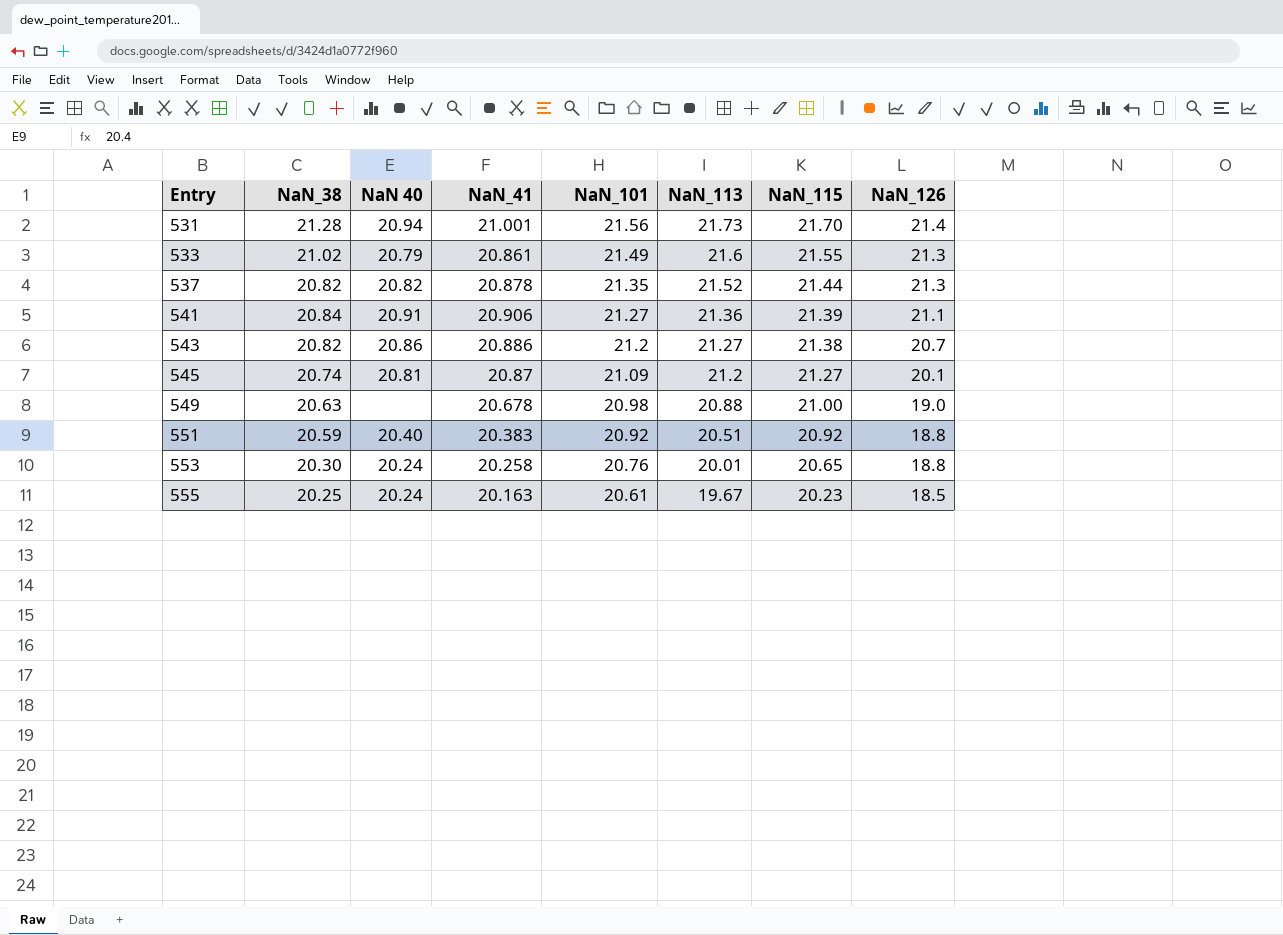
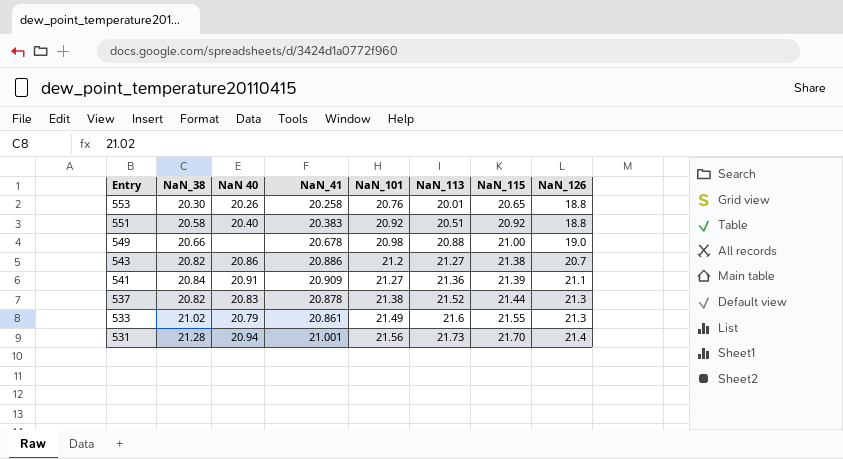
row order: Entry ascending -> Entry descending
row 545: 20.74 | 20.81 | 20.87 | 21.09 | 21.2 | 21.27 | 20.1 -> none
row 555: 20.25 | 20.24 | 20.163 | 20.61 | 19.67 | 20.23 | 18.5 -> none
553 | NaN 40: 20.24 -> 20.26
551 | NaN_38: 20.59 -> 20.58
549 | NaN_38: 20.63 -> 20.66
541 | NaN_41: 20.906 -> 20.909
537 | NaN 40: 20.82 -> 20.83
537 | NaN_101: 21.35 -> 21.38

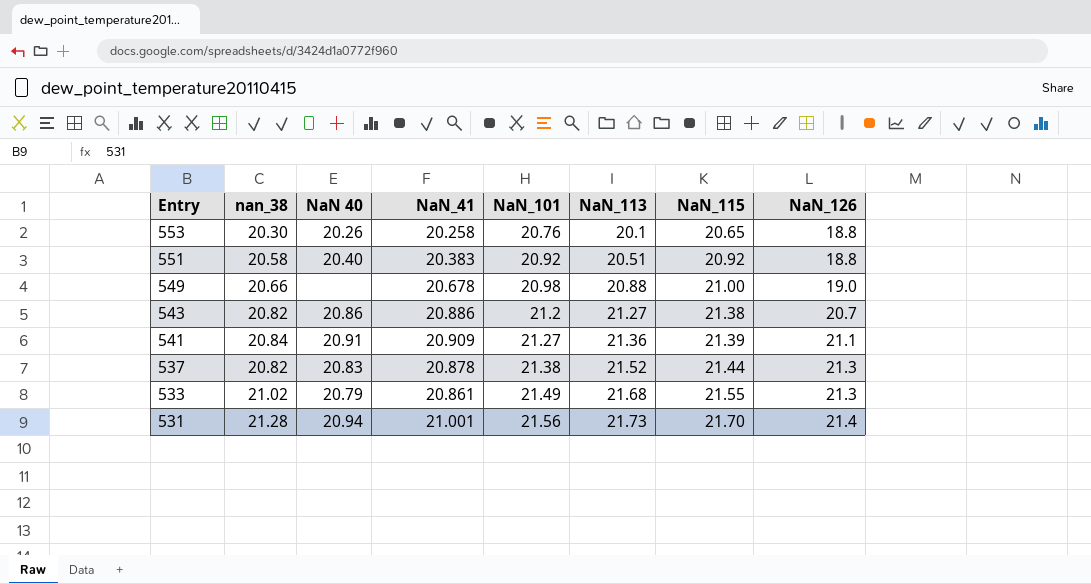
column name: NaN_38 -> nan_38
553 | NaN_113: 20.01 -> 20.1
533 | NaN_113: 21.6 -> 21.68

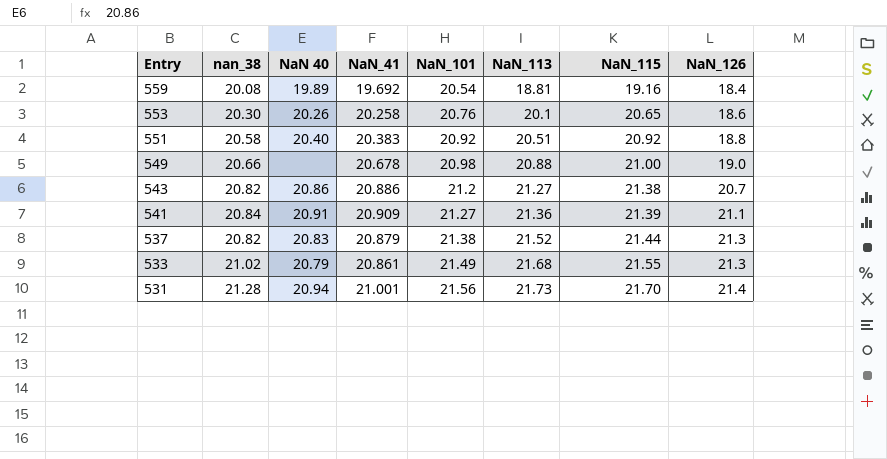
row 559: none -> 20.08 | 19.89 | 19.692 | 20.54 | 18.81 | 19.16 | 18.4
553 | NaN_126: 18.8 -> 18.6
537 | NaN_41: 20.878 -> 20.879

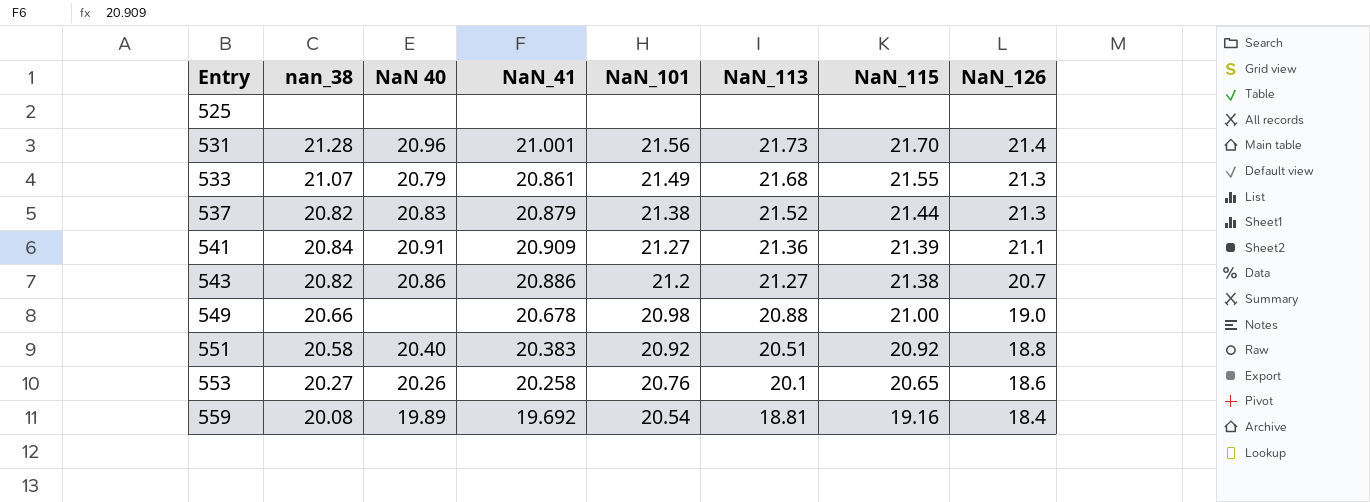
row order: Entry descending -> Entry ascending
row 525: none -> none | none | none | none | none | none | none
531 | NaN 40: 20.94 -> 20.96
533 | nan_38: 21.02 -> 21.07
553 | nan_38: 20.30 -> 20.27

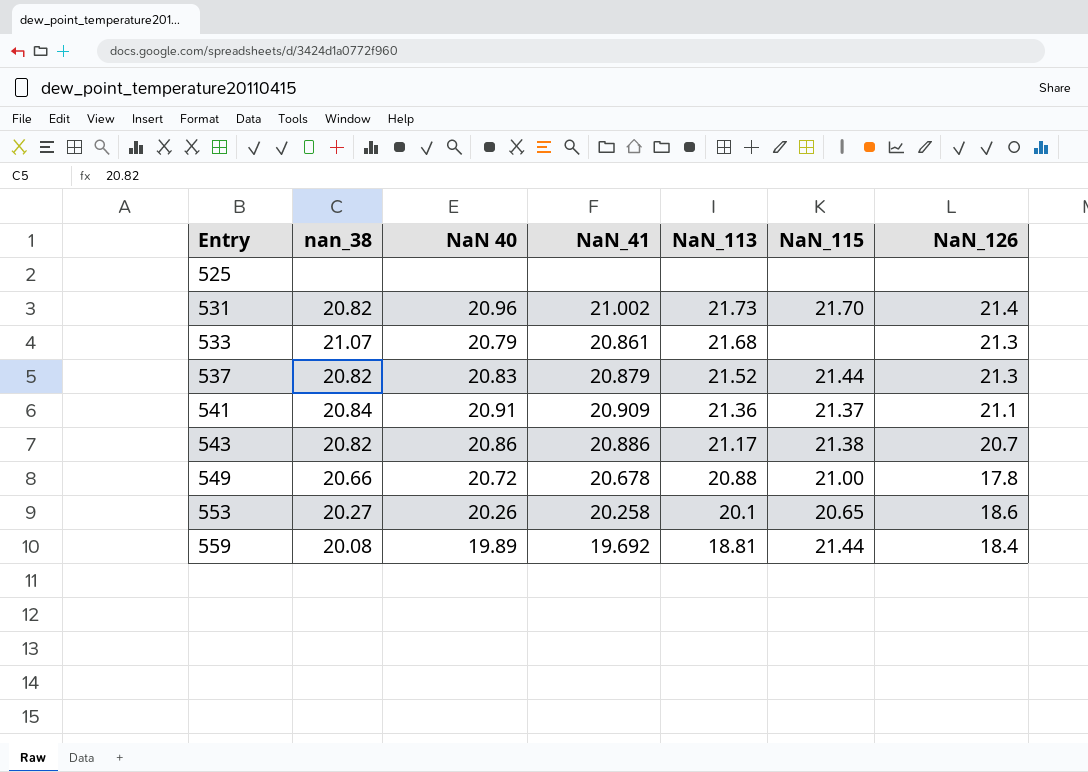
column NaN_101 | position: 5 -> none
row 551: 20.58 | 20.40 | 20.383 | 20.92 | 20.51 | 20.92 | 18.8 -> none
531 | nan_38: 21.28 -> 20.82
531 | NaN_41: 21.001 -> 21.002
533 | NaN_115: 21.55 -> none
541 | NaN_115: 21.39 -> 21.37
543 | NaN_113: 21.27 -> 21.17
549 | NaN 40: none -> 20.72
549 | NaN_126: 19.0 -> 17.8
559 | NaN_115: 19.16 -> 21.44

